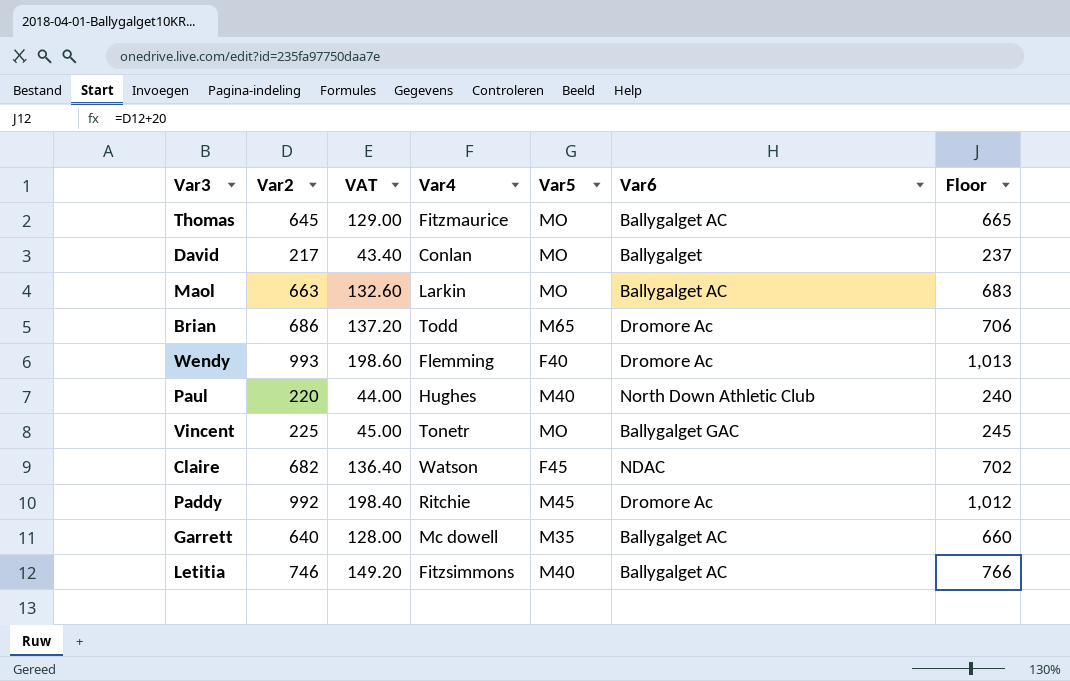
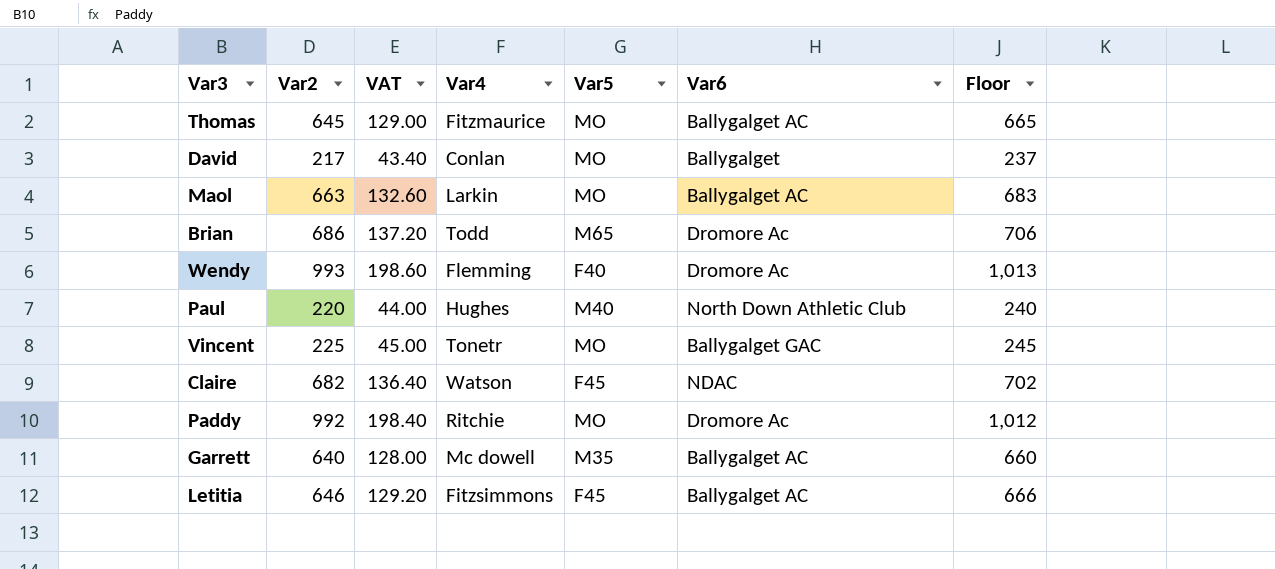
Paddy | Var5: M45 -> MO
Letitia | Var2: 746 -> 646
Letitia | VAT: 149.20 -> 129.20
Letitia | Var5: M40 -> F45
Letitia | Floor: 766 -> 666

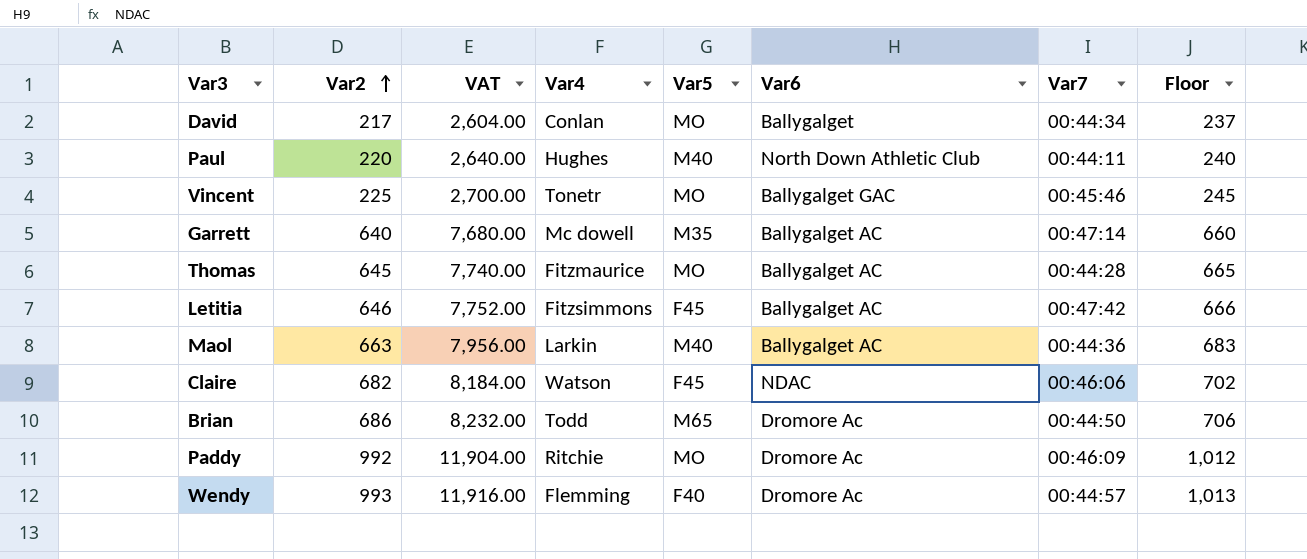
row order: none -> Var2 ascending
column VAT | formula: [Var2] * 0.2 -> [Var2] * 12
column Var7 | position: none -> 7
Maol | Var5: MO -> M40

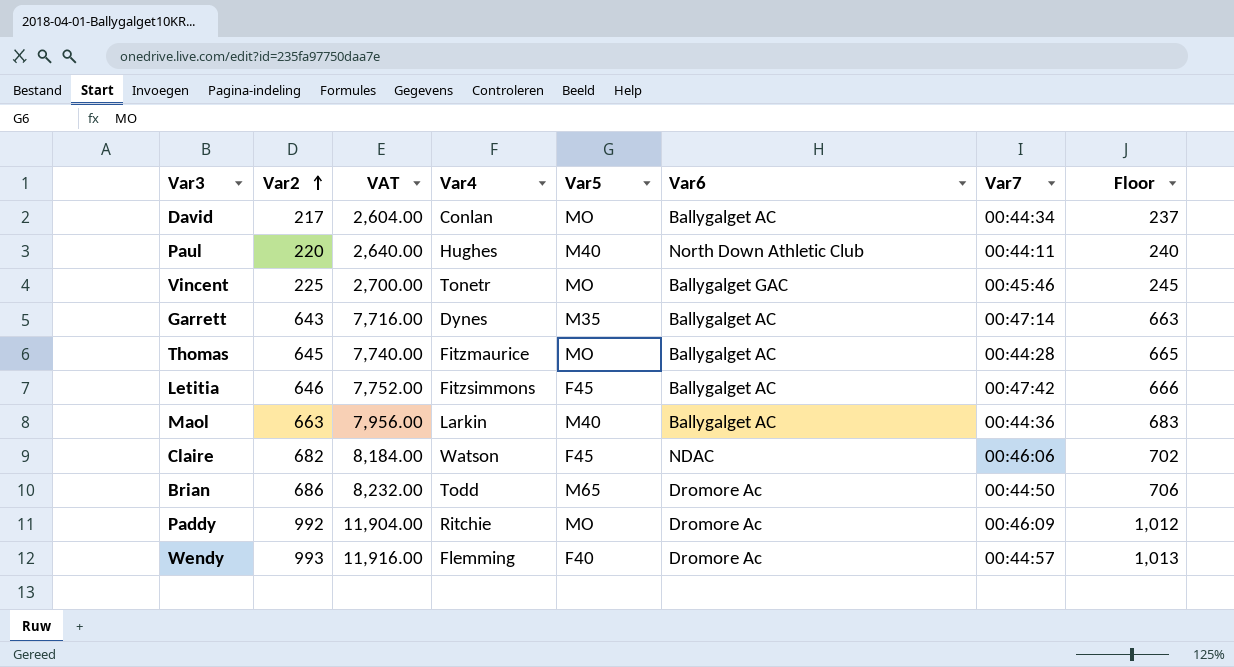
David | Var6: Ballygalget -> Ballygalget AC
Garrett | Var2: 640 -> 643
Garrett | VAT: 7,680.00 -> 7,716.00
Garrett | Var4: Mc dowell -> Dynes
Garrett | Floor: 660 -> 663

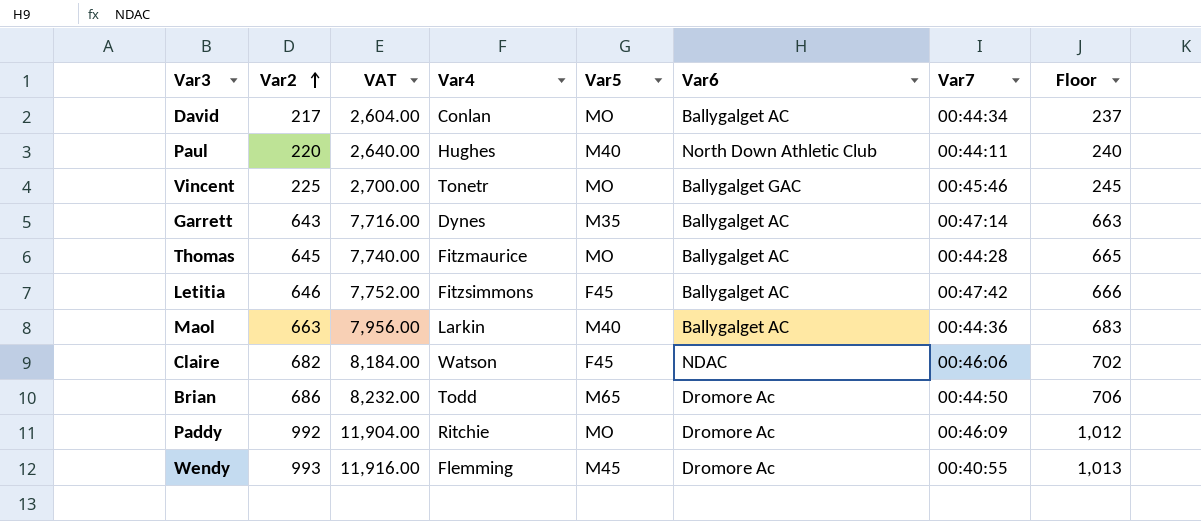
Wendy | Var5: F40 -> M45
Wendy | Var7: 00:44:57 -> 00:40:55

